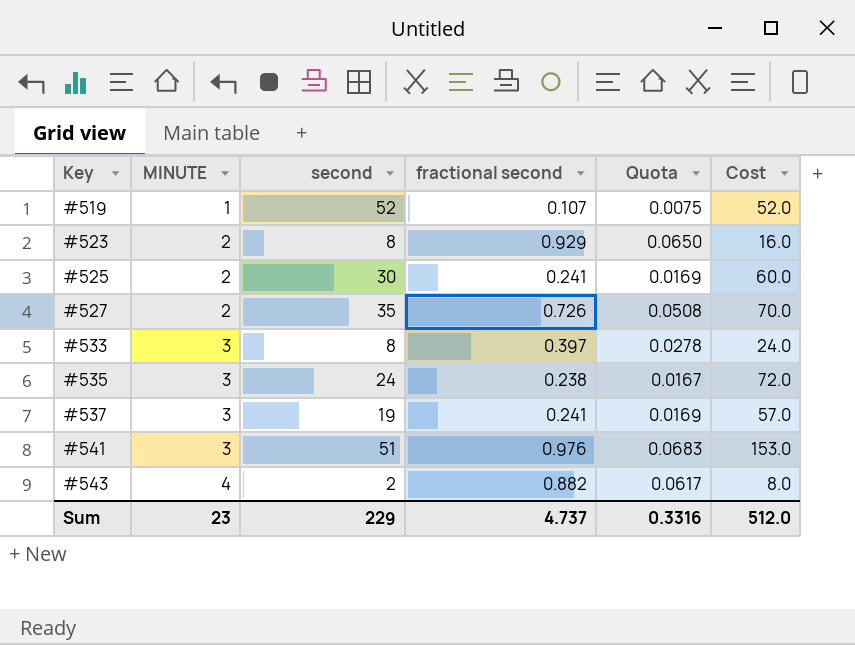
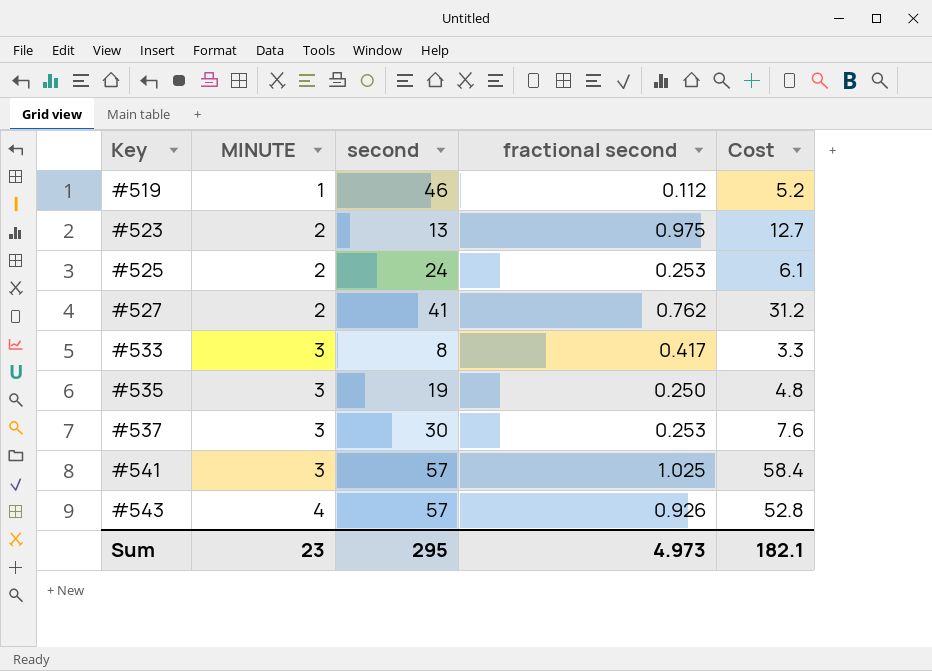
column Quota | formula: [fractional second] * 0.07 -> none
column Cost | formula: [MINUTE] * [second] -> [second] * [fractional second]
#519 | second: 52 -> 46
#519 | fractional second: 0.107 -> 0.112
#523 | second: 8 -> 13
#523 | fractional second: 0.929 -> 0.975
#525 | second: 30 -> 24
#525 | fractional second: 0.241 -> 0.253
#527 | second: 35 -> 41
#527 | fractional second: 0.726 -> 0.762
#533 | fractional second: 0.397 -> 0.417
#535 | second: 24 -> 19
#535 | fractional second: 0.238 -> 0.250
#537 | second: 19 -> 30
#537 | fractional second: 0.241 -> 0.253
#541 | second: 51 -> 57
#541 | fractional second: 0.976 -> 1.025
#543 | second: 2 -> 57
#543 | fractional second: 0.882 -> 0.926
Sum | second: 229 -> 295
Sum | fractional second: 4.737 -> 4.973
Sum | Cost: 512.0 -> 182.1

